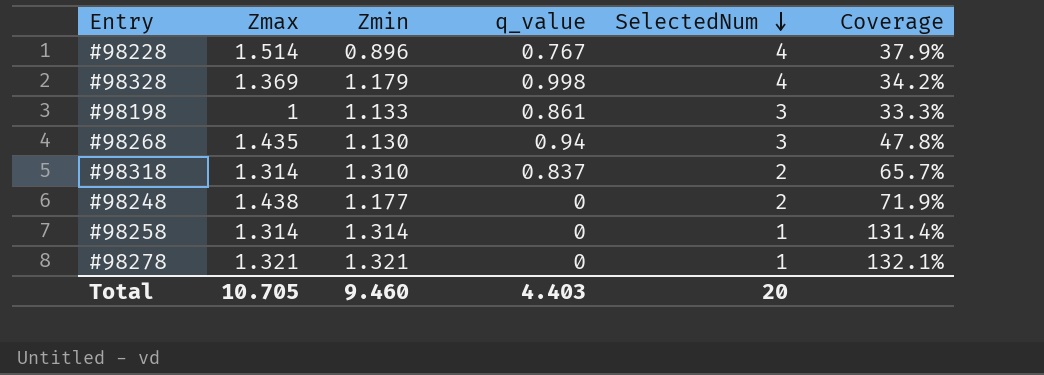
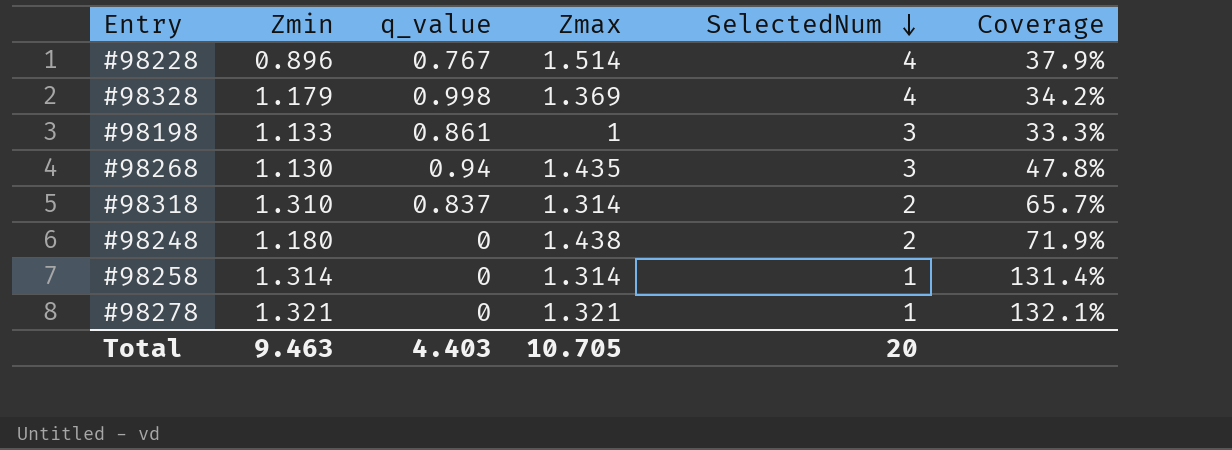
column Zmax | position: 2 -> 4
#98248 | Zmin: 1.177 -> 1.180
Total | Zmin: 9.460 -> 9.463

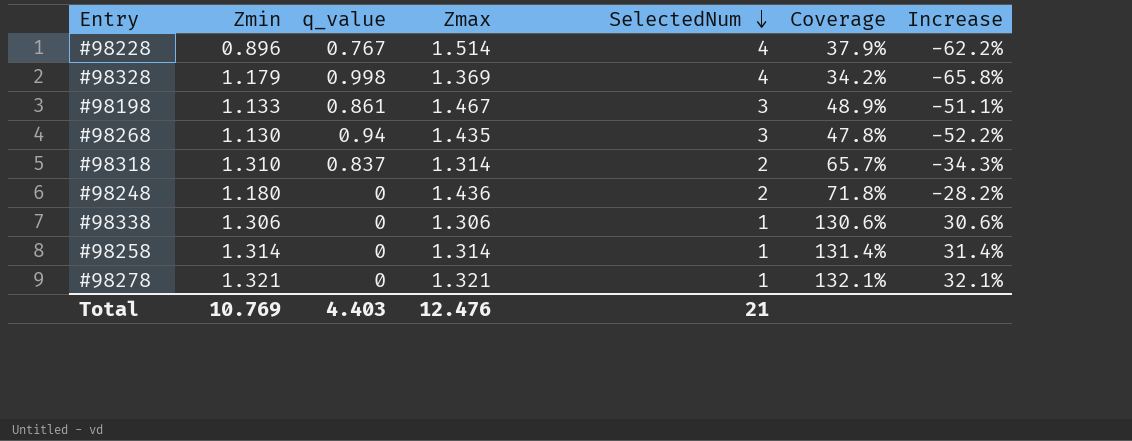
column Increase | formula: none -> ([Zmax] - [SelectedNum]) / [SelectedNum]
#98198 | Zmax: 1 -> 1.467
#98198 | Coverage: 33.3% -> 48.9%
#98248 | Zmax: 1.438 -> 1.436
#98248 | Coverage: 71.9% -> 71.8%
row #98338: none -> 1.306 | 0 | 1.306 | 1 | 130.6% | 30.6%
Total | Zmin: 9.463 -> 10.769
Total | Zmax: 10.705 -> 12.476
Total | SelectedNum: 20 -> 21

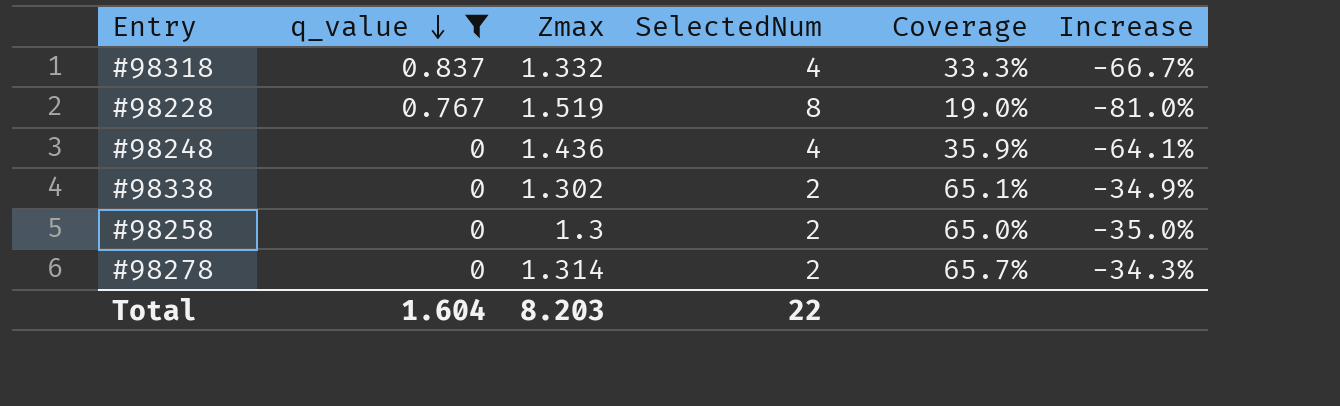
filter: none -> q_value <= 0.837
row order: SelectedNum descending -> q_value descending
column Zmin | position: 2 -> none
#98318 | Zmax: 1.314 -> 1.332
#98318 | SelectedNum: 2 -> 4
#98318 | Coverage: 65.7% -> 33.3%
#98318 | Increase: -34.3% -> -66.7%
#98228 | Zmax: 1.514 -> 1.519
#98228 | SelectedNum: 4 -> 8
#98228 | Coverage: 37.9% -> 19.0%
#98228 | Increase: -62.2% -> -81.0%
#98248 | SelectedNum: 2 -> 4
#98248 | Coverage: 71.8% -> 35.9%
#98248 | Increase: -28.2% -> -64.1%
#98338 | Zmax: 1.306 -> 1.302
#98338 | SelectedNum: 1 -> 2
#98338 | Coverage: 130.6% -> 65.1%
#98338 | Increase: 30.6% -> -34.9%
#98258 | Zmax: 1.314 -> 1.3
#98258 | SelectedNum: 1 -> 2
#98258 | Coverage: 131.4% -> 65.0%
#98258 | Increase: 31.4% -> -35.0%
#98278 | Zmax: 1.321 -> 1.314
#98278 | SelectedNum: 1 -> 2
#98278 | Coverage: 132.1% -> 65.7%
#98278 | Increase: 32.1% -> -34.3%
Total | q_value: 4.403 -> 1.604
Total | Zmax: 12.476 -> 8.203
Total | SelectedNum: 21 -> 22

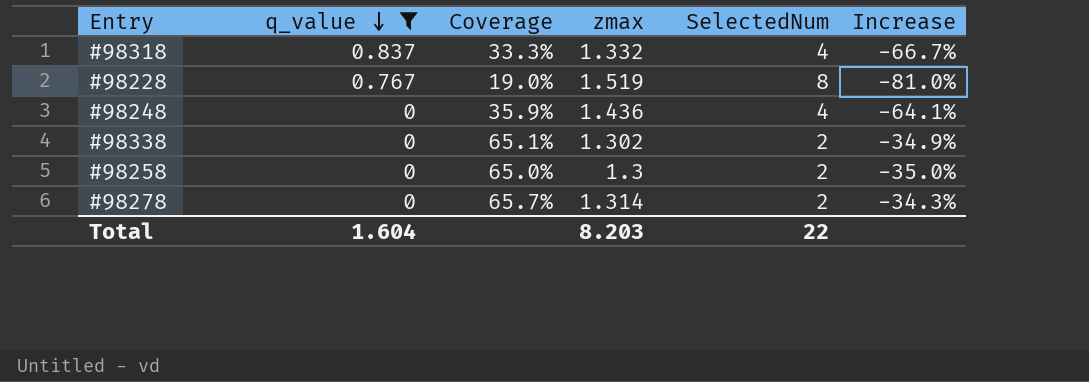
column Coverage | position: 5 -> 3
column name: Zmax -> zmax

